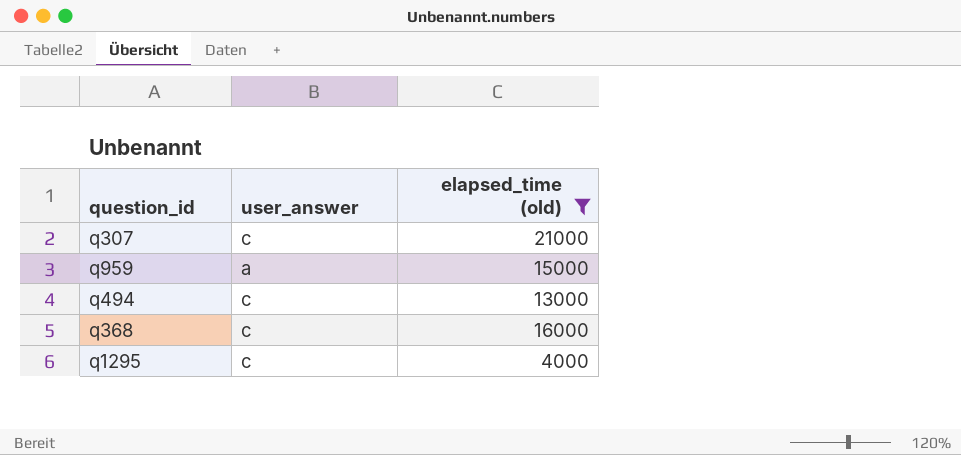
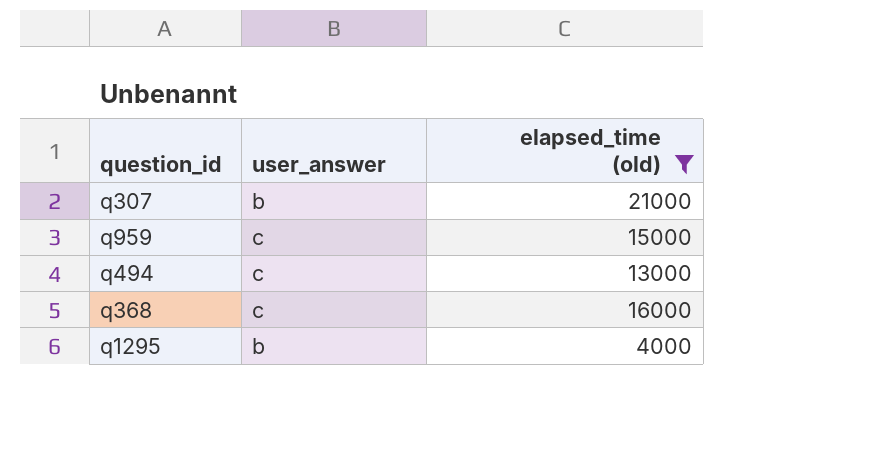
q307 | user_answer: c -> b
q959 | user_answer: a -> c
q1295 | user_answer: c -> b

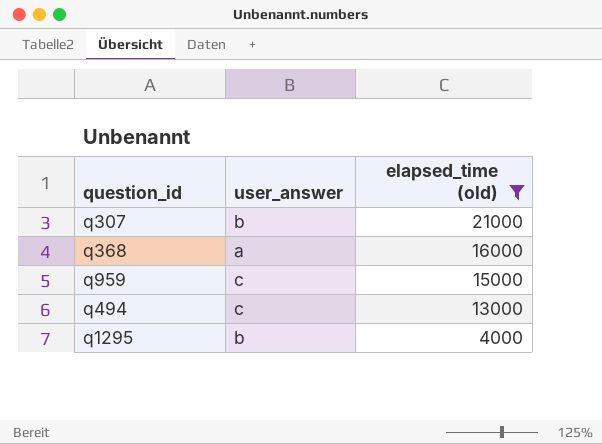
row order: none -> elapsed_time (old) descending
q368 | user_answer: c -> a

